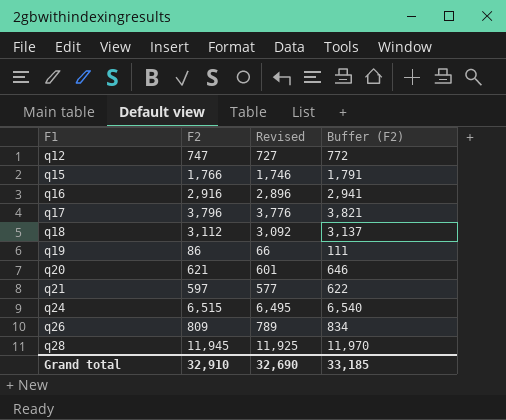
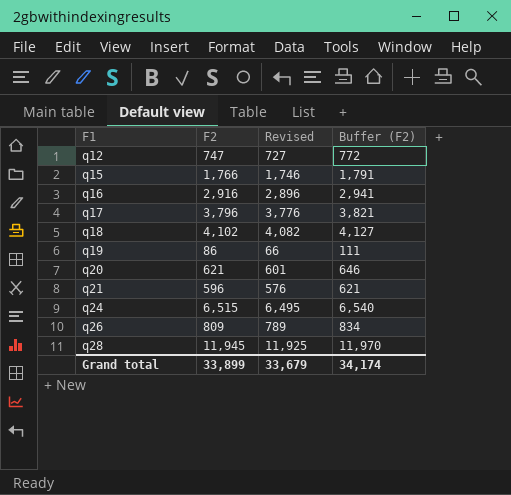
q18 | F2: 3,112 -> 4,102
q18 | Revised: 3,092 -> 4,082
q18 | Buffer (F2): 3,137 -> 4,127
q21 | F2: 597 -> 596
q21 | Revised: 577 -> 576
q21 | Buffer (F2): 622 -> 621
Grand total | F2: 32,910 -> 33,899
Grand total | Revised: 32,690 -> 33,679
Grand total | Buffer (F2): 33,185 -> 34,174

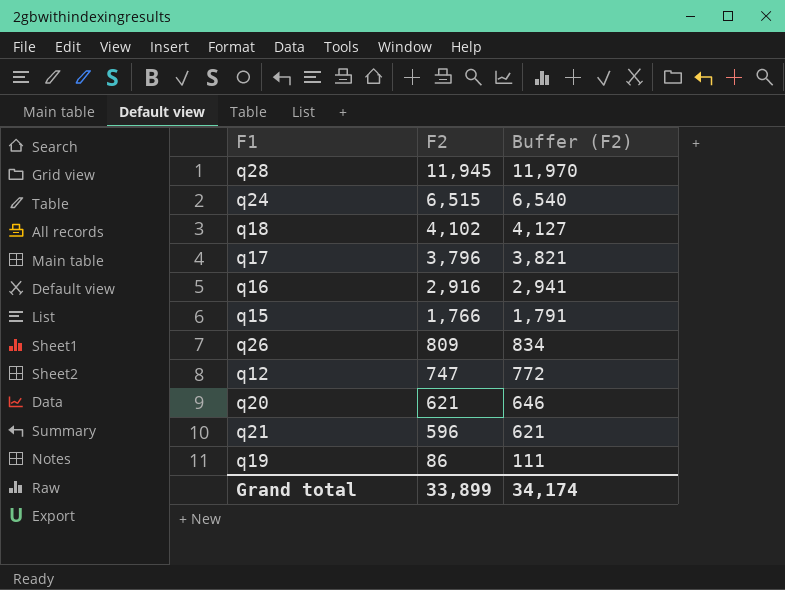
row order: F1 ascending -> F2 descending
column Revised | formula: [F2] - 20 -> none

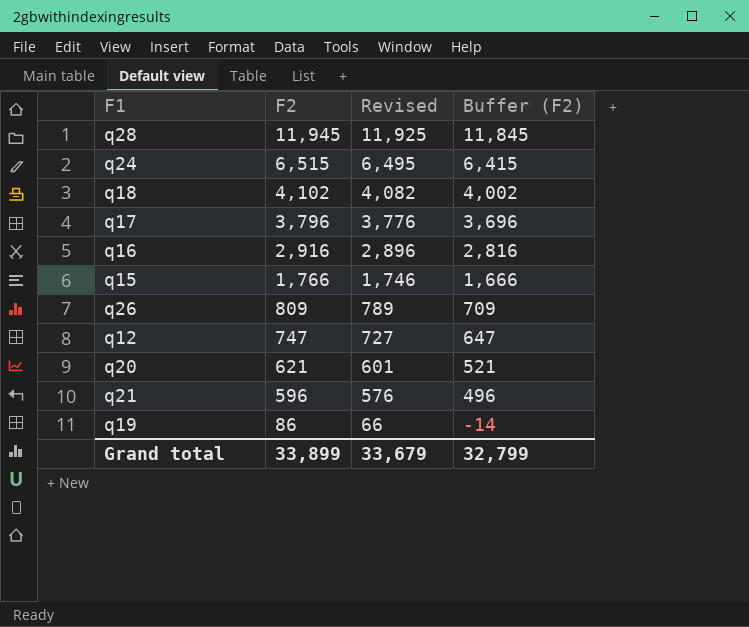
column Revised | formula: none -> [F2] - 20
column Buffer (F2) | formula: [F2] + 25 -> [F2] - 100
Grand total | Buffer (F2): 34,174 -> 32,799

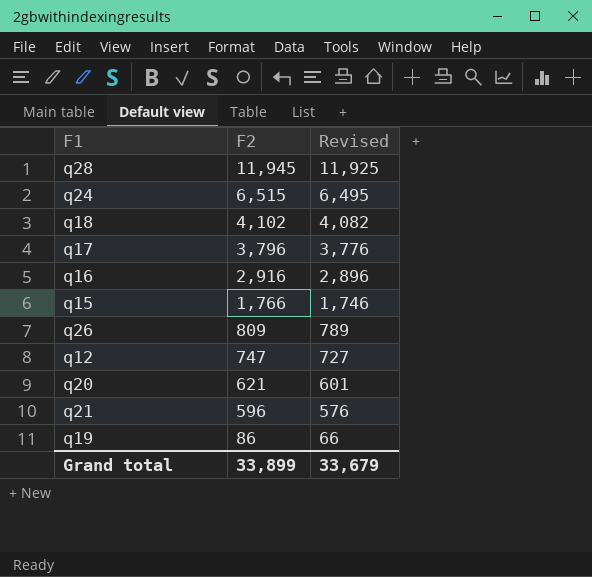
column Buffer (F2) | formula: [F2] - 100 -> none

